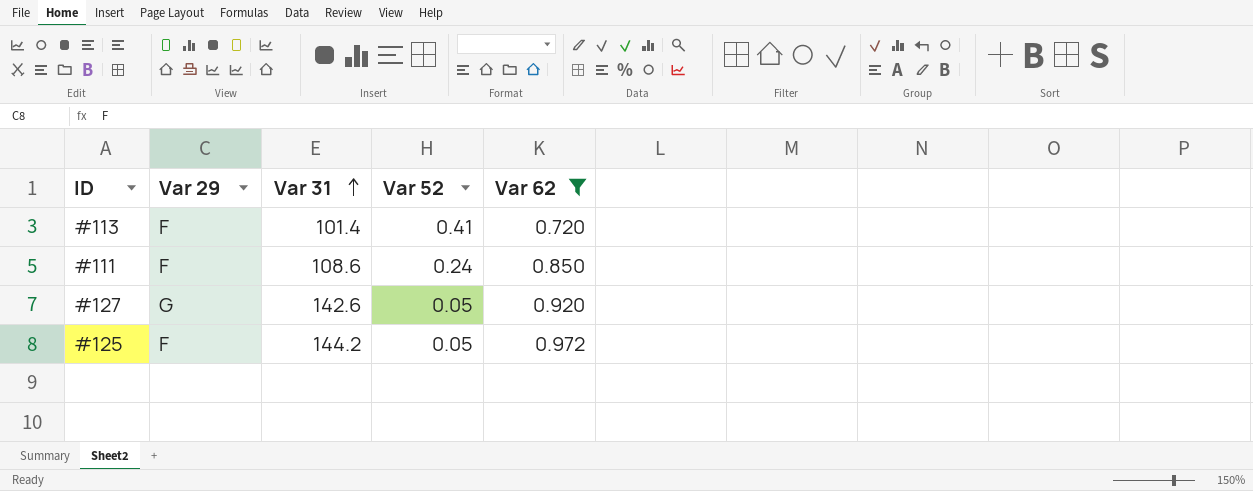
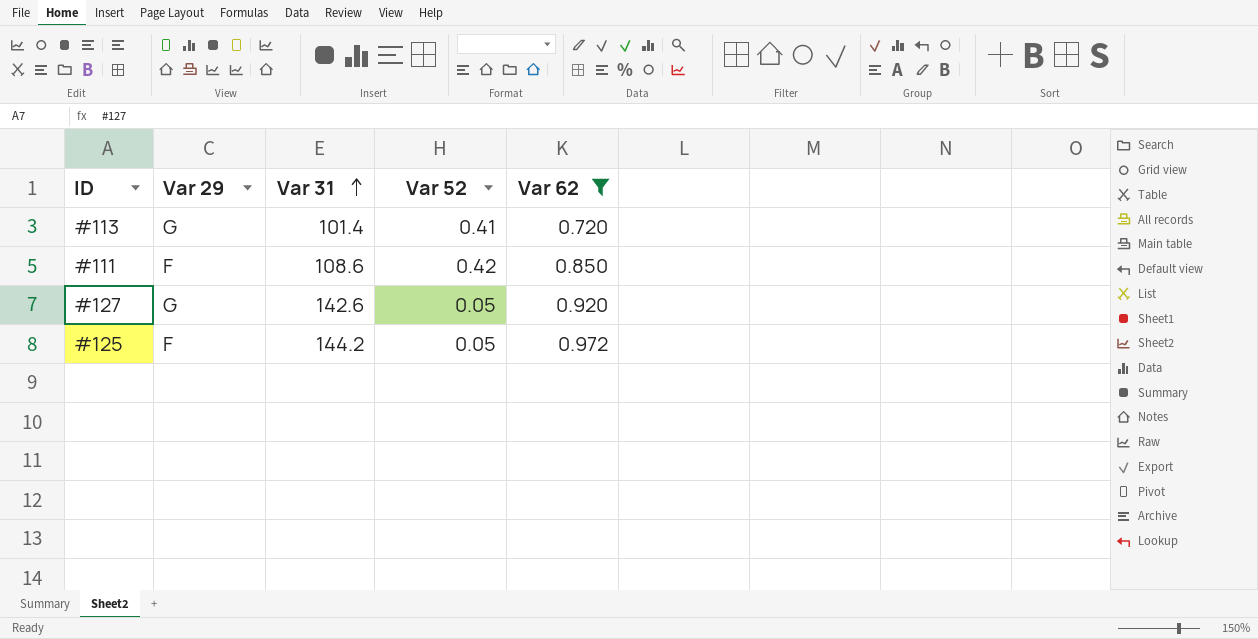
#113 | Var 29: F -> G
#111 | Var 52: 0.24 -> 0.42

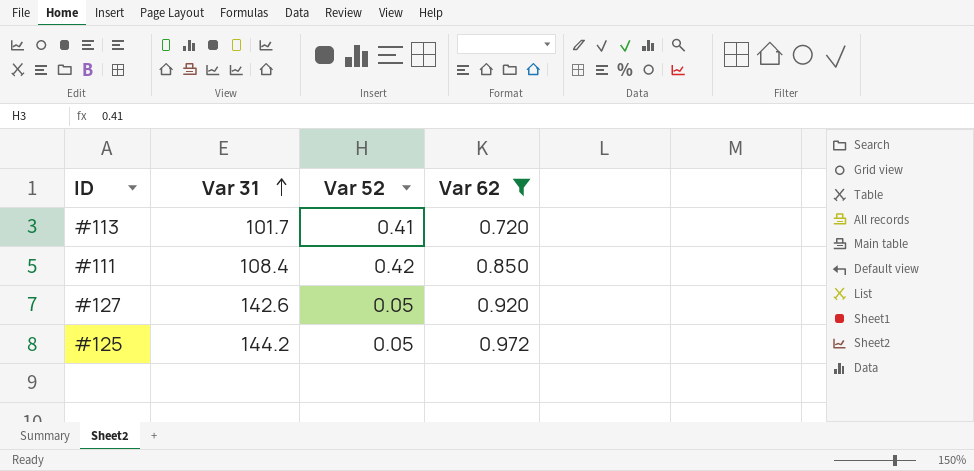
column Var 29 | position: 2 -> none
#113 | Var 31: 101.4 -> 101.7
#111 | Var 31: 108.6 -> 108.4

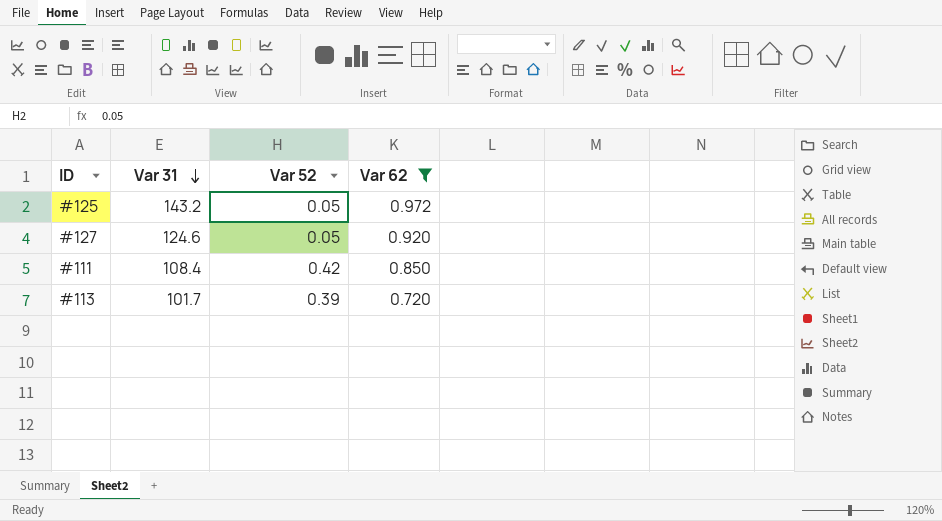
row order: Var 31 ascending -> Var 31 descending
#125 | Var 31: 144.2 -> 143.2
#127 | Var 31: 142.6 -> 124.6
#113 | Var 52: 0.41 -> 0.39

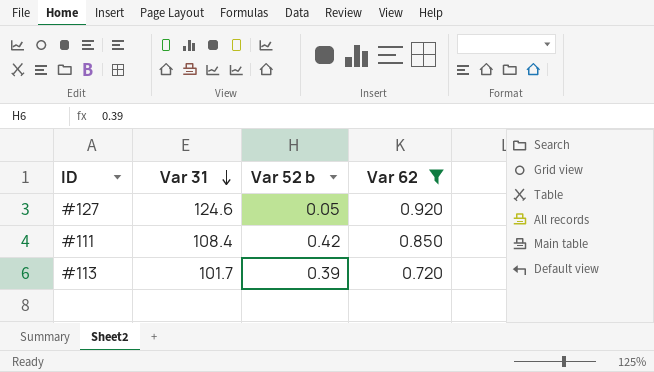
column name: Var 52 -> Var 52 b
row #125: 143.2 | 0.05 | 0.972 -> none

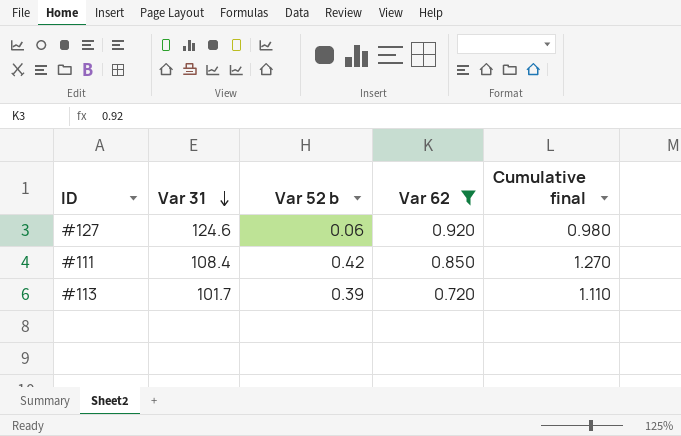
column Cumulative final | formula: none -> [Var 52 b] + [Var 62]
#127 | Var 52 b: 0.05 -> 0.06

